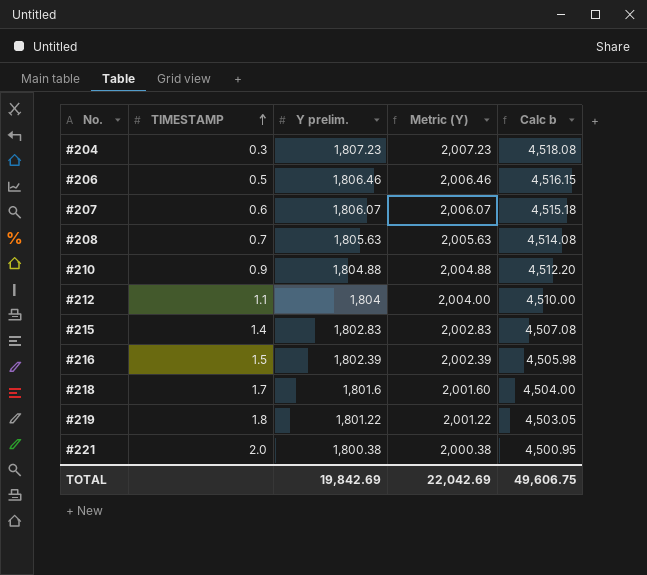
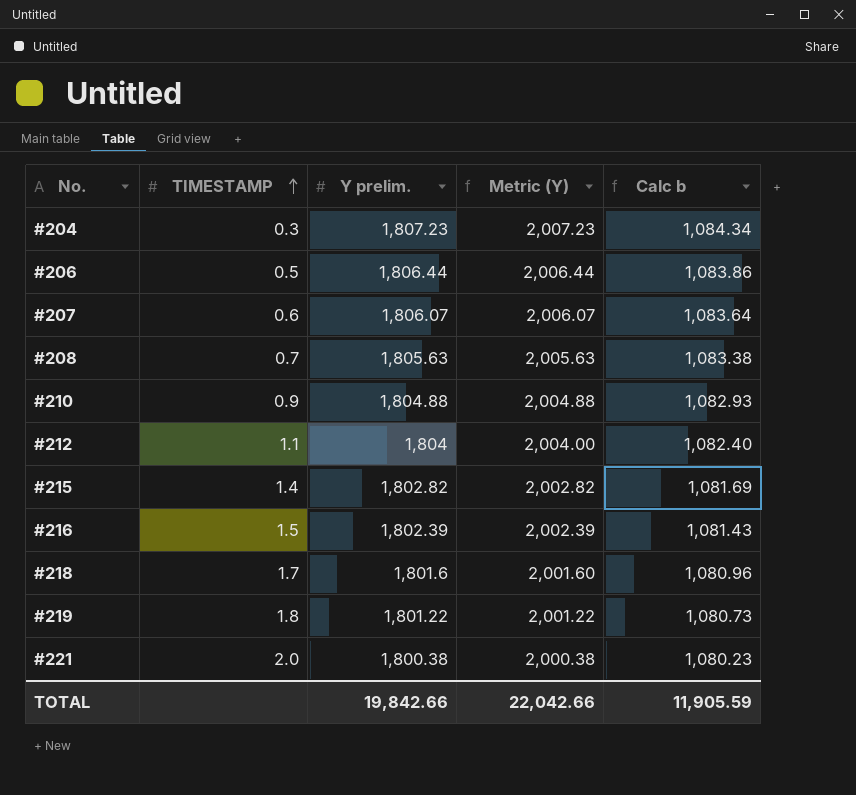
column Calc b | formula: [Y prelim.] * 2.5 -> [Y prelim.] * 0.6
#206 | Y prelim.: 1,806.46 -> 1,806.44
#206 | Metric (Y): 2,006.46 -> 2,006.44
#215 | Y prelim.: 1,802.83 -> 1,802.82
#215 | Metric (Y): 2,002.83 -> 2,002.82
TOTAL | Y prelim.: 19,842.69 -> 19,842.66
TOTAL | Metric (Y): 22,042.69 -> 22,042.66
TOTAL | Calc b: 49,606.75 -> 11,905.59

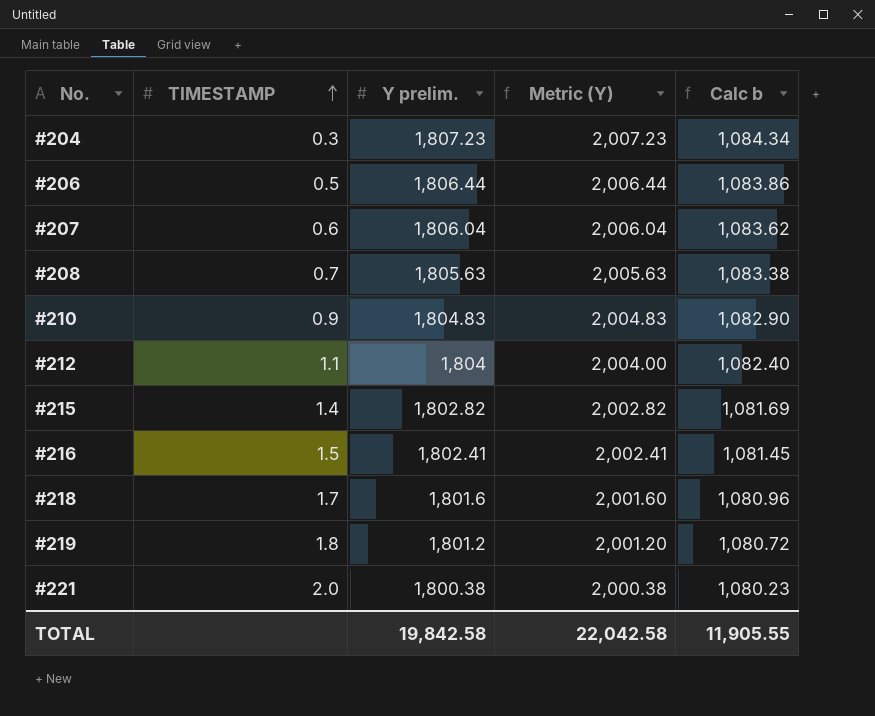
#207 | Y prelim.: 1,806.07 -> 1,806.04
#207 | Metric (Y): 2,006.07 -> 2,006.04
#207 | Calc b: 1,083.64 -> 1,083.62
#210 | Y prelim.: 1,804.88 -> 1,804.83
#210 | Metric (Y): 2,004.88 -> 2,004.83
#210 | Calc b: 1,082.93 -> 1,082.90
#216 | Y prelim.: 1,802.39 -> 1,802.41
#216 | Metric (Y): 2,002.39 -> 2,002.41
#216 | Calc b: 1,081.43 -> 1,081.45
#219 | Y prelim.: 1,801.22 -> 1,801.2
#219 | Metric (Y): 2,001.22 -> 2,001.20
#219 | Calc b: 1,080.73 -> 1,080.72
TOTAL | Y prelim.: 19,842.66 -> 19,842.58
TOTAL | Metric (Y): 22,042.66 -> 22,042.58
TOTAL | Calc b: 11,905.59 -> 11,905.55

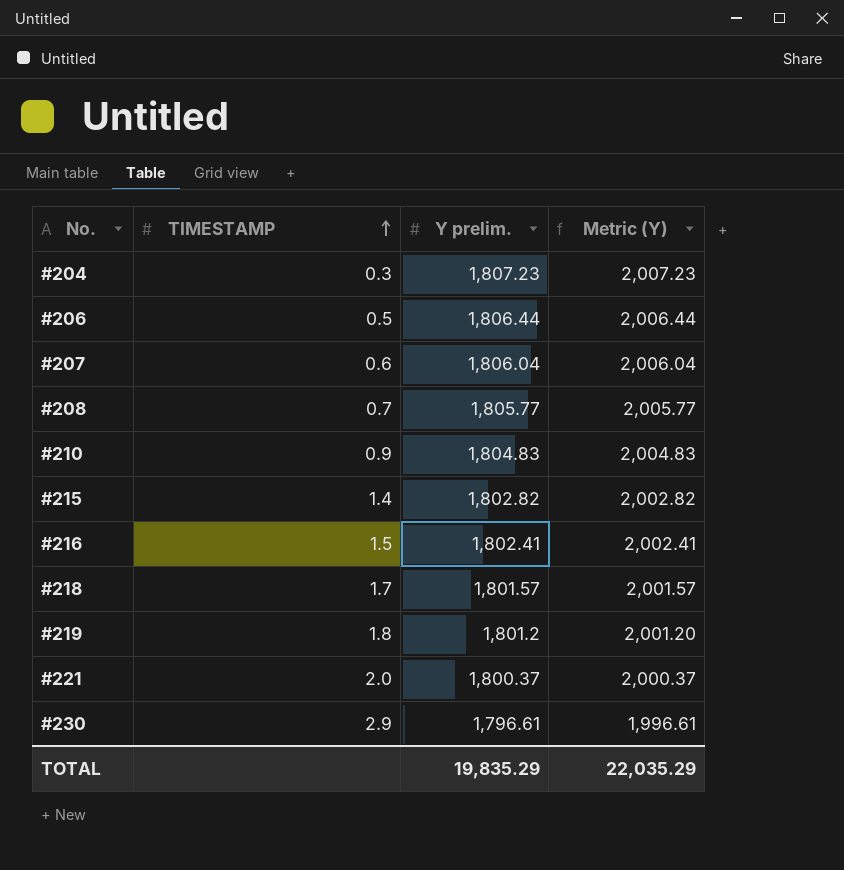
column Calc b | formula: [Y prelim.] * 0.6 -> none
row #212: 1.1 | 1,804 | 2,004.00 | 1,082.40 -> none
#208 | Y prelim.: 1,805.63 -> 1,805.77
#208 | Metric (Y): 2,005.63 -> 2,005.77
#218 | Y prelim.: 1,801.6 -> 1,801.57
#218 | Metric (Y): 2,001.60 -> 2,001.57
#221 | Y prelim.: 1,800.38 -> 1,800.37
#221 | Metric (Y): 2,000.38 -> 2,000.37
row #230: none -> 2.9 | 1,796.61 | 1,996.61
TOTAL | Y prelim.: 19,842.58 -> 19,835.29
TOTAL | Metric (Y): 22,042.58 -> 22,035.29

